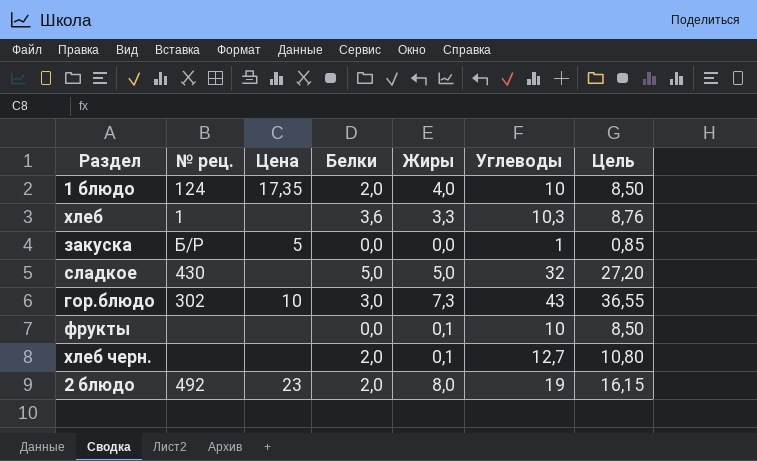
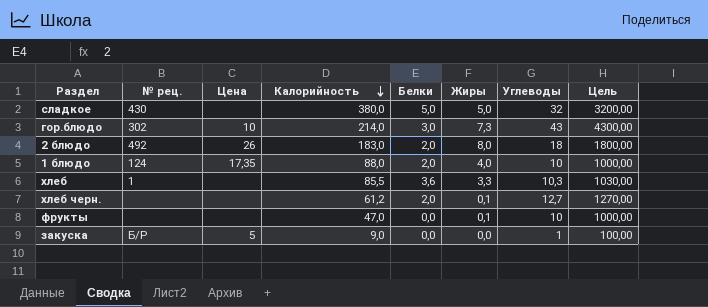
row order: none -> Калорийность descending
column Калорийность | position: none -> 4
column Цель | formula: [Углеводы] * 0,85 -> [Углеводы] * 100
2 блюдо | Цена: 23 -> 26
2 блюдо | Углеводы: 19 -> 18

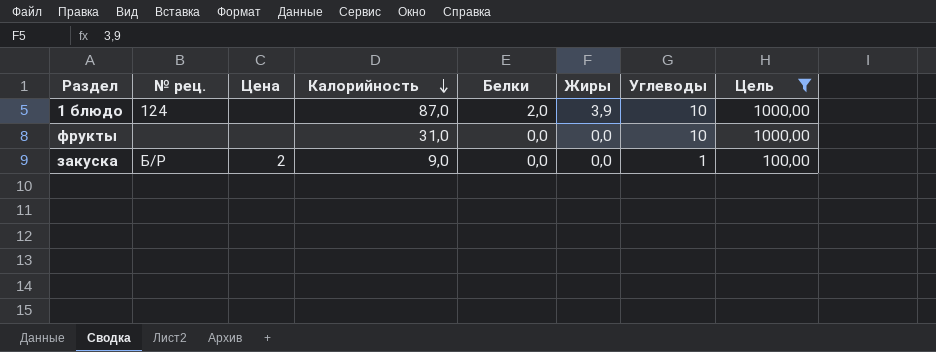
filter: none -> Цель <= 1000,00
1 блюдо | Цена: 17,35 -> none
1 блюдо | Калорийность: 88,0 -> 87,0
1 блюдо | Жиры: 4,0 -> 3,9
фрукты | Калорийность: 47,0 -> 31,0
фрукты | Жиры: 0,1 -> 0,0
закуска | Цена: 5 -> 2

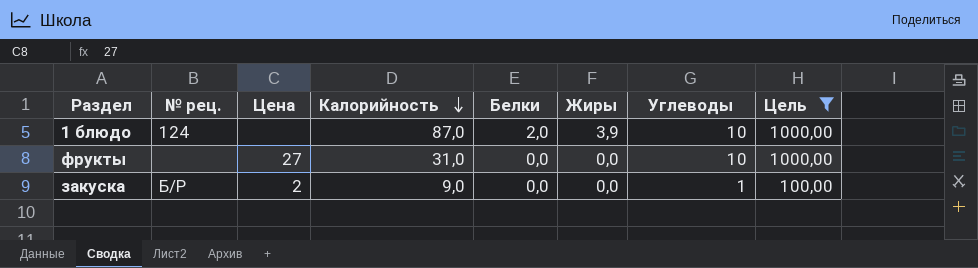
фрукты | Цена: none -> 27

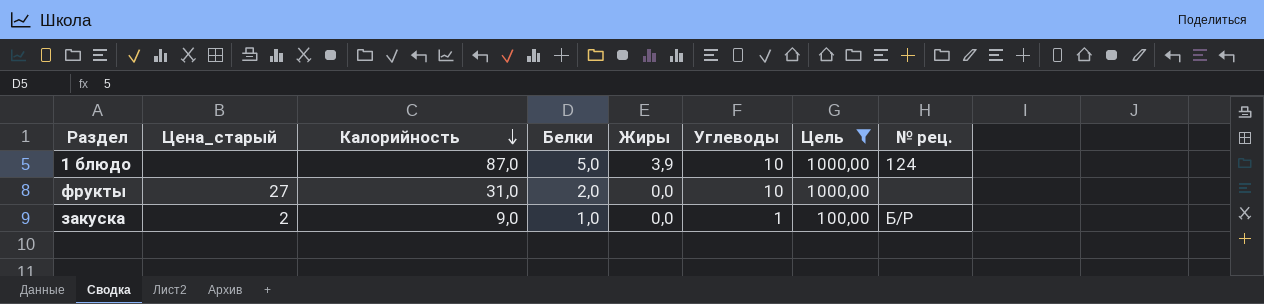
column name: Цена -> Цена_старый
column № рец. | position: 2 -> 8
1 блюдо | Белки: 2,0 -> 5,0
фрукты | Белки: 0,0 -> 2,0
закуска | Белки: 0,0 -> 1,0

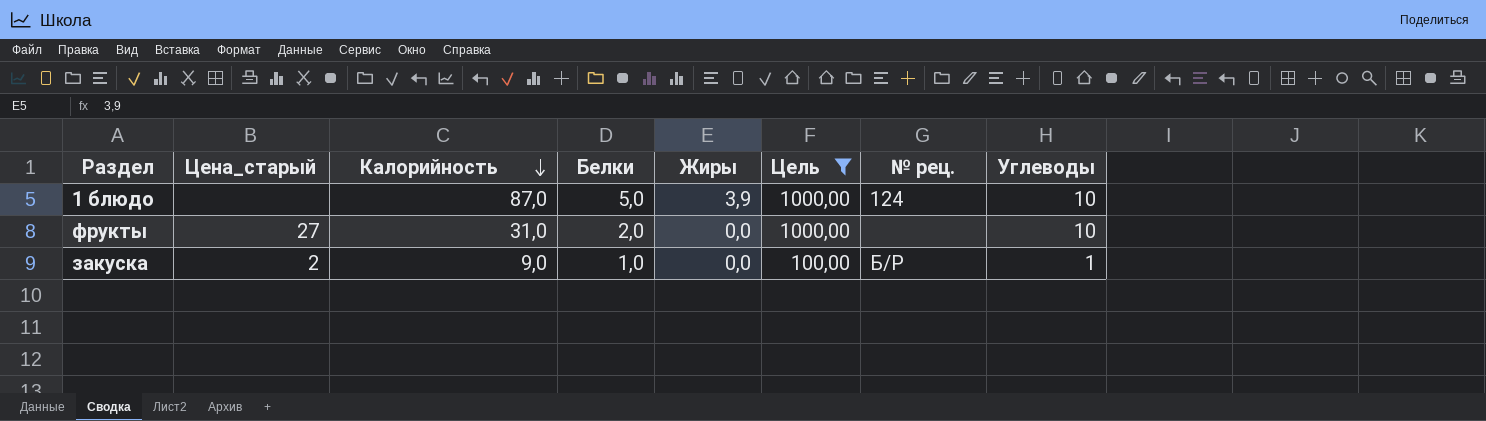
column Углеводы | position: 6 -> 8

